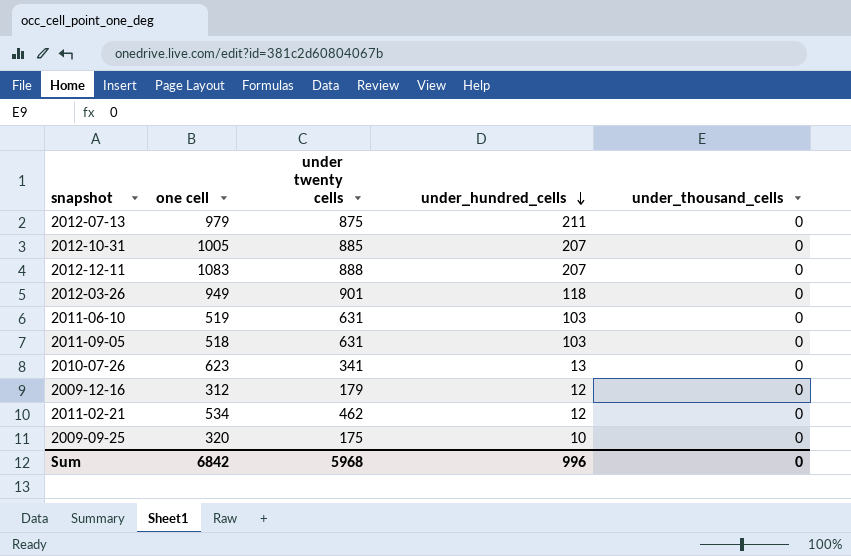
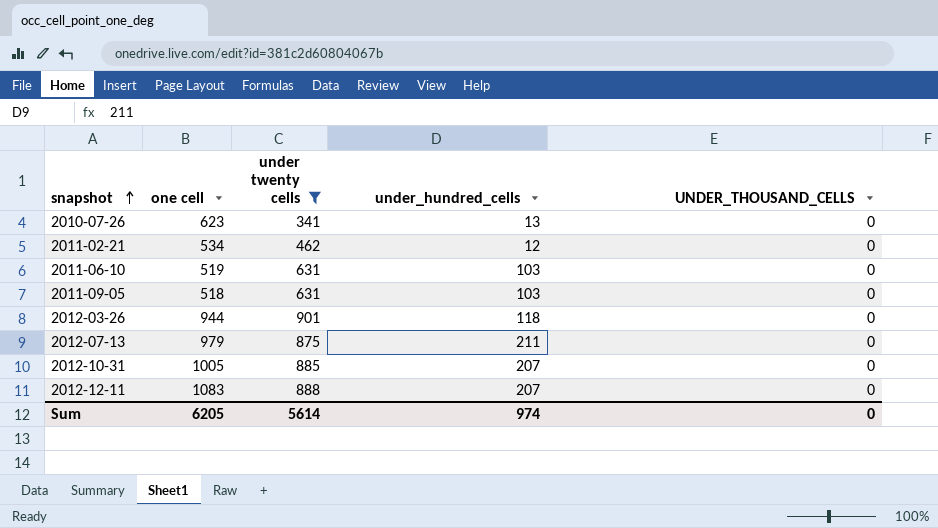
filter: none -> under twenty cells >= 341
row order: under_hundred_cells descending -> snapshot ascending
column name: under_thousand_cells -> UNDER_THOUSAND_CELLS
2012-03-26 | one cell: 949 -> 944
Sum | one cell: 6842 -> 6205
Sum | under twenty cells: 5968 -> 5614
Sum | under_hundred_cells: 996 -> 974

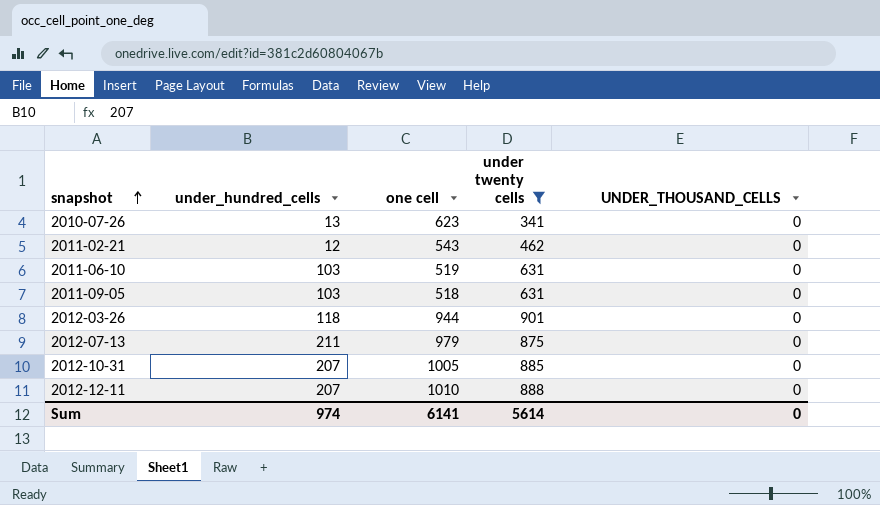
column under_hundred_cells | position: 4 -> 2
2011-02-21 | one cell: 534 -> 543
2012-12-11 | one cell: 1083 -> 1010
Sum | one cell: 6205 -> 6141

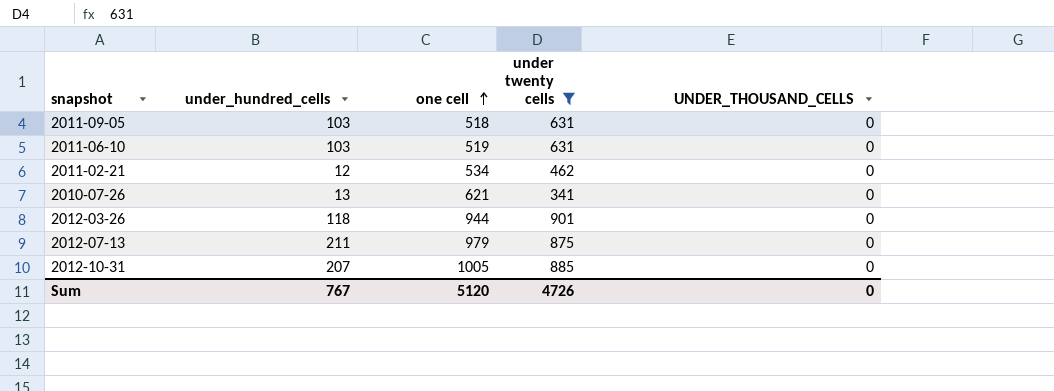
row order: snapshot ascending -> one cell ascending
row 2012-12-11: 207 | 1010 | 888 | 0 -> none
2011-02-21 | one cell: 543 -> 534
2010-07-26 | one cell: 623 -> 621
Sum | under_hundred_cells: 974 -> 767
Sum | one cell: 6141 -> 5120
Sum | under twenty cells: 5614 -> 4726

